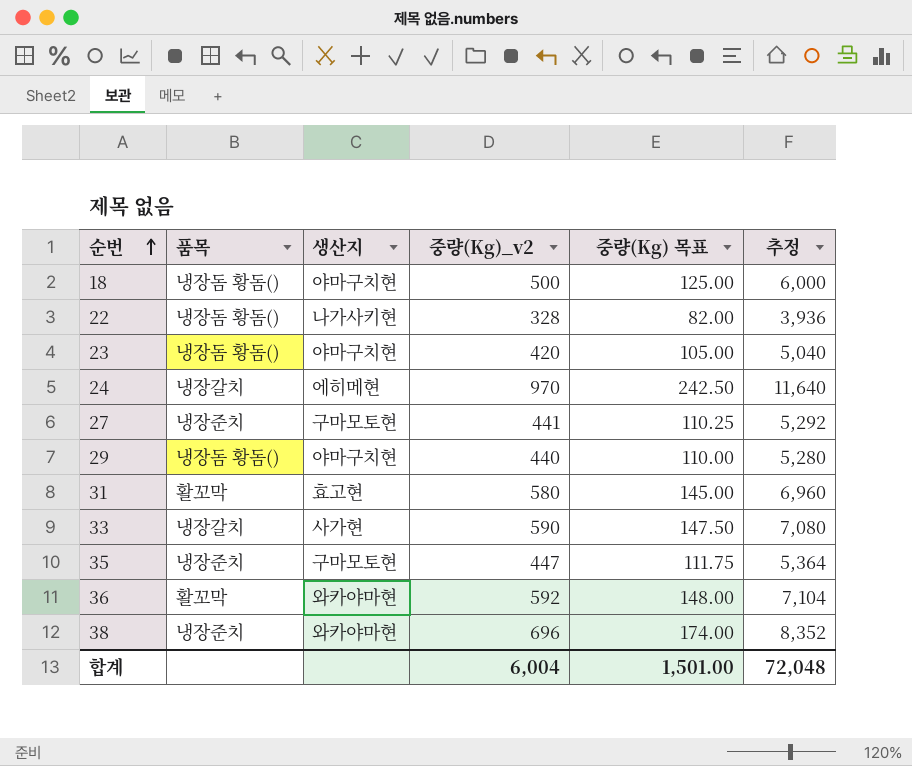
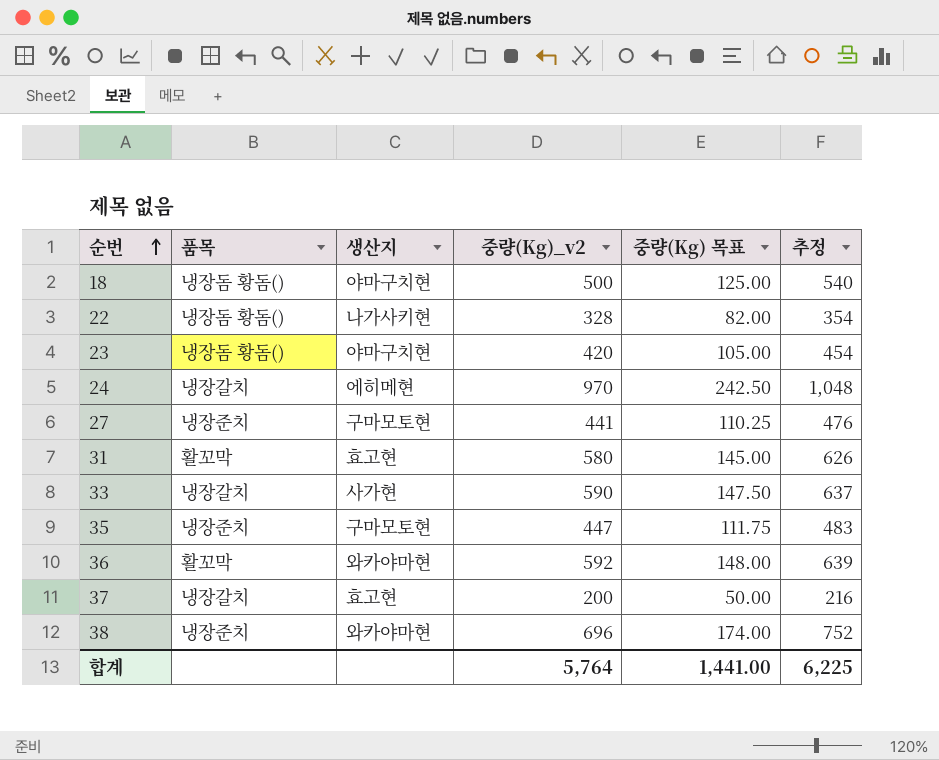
column 추정 | formula: [중량(Kg)_v2] * 12 -> [중량(Kg)_v2] * 1.08
row 29: 냉장돔 황돔() | 야마구치현 | 440 | 110.00 | 5,280 -> none
row 37: none -> 냉장갈치 | 효고현 | 200 | 50.00 | 216
합계 | 중량(Kg)_v2: 6,004 -> 5,764
합계 | 중량(Kg) 목표: 1,501.00 -> 1,441.00
합계 | 추정: 72,048 -> 6,225

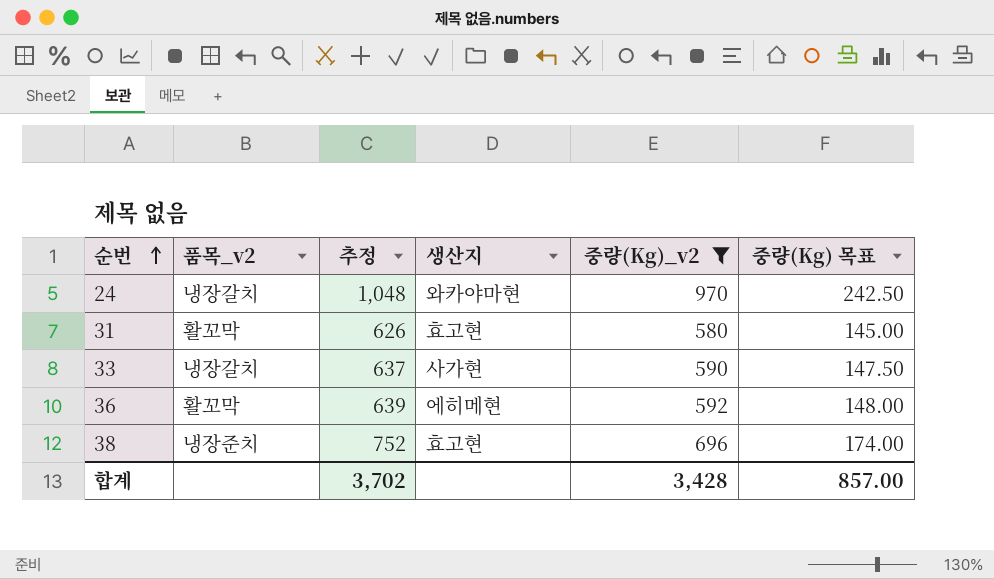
filter: none -> 중량(Kg)_v2 >= 580
column name: 품목 -> 품목_v2
column 추정 | position: 6 -> 3
24 | 생산지: 에히메현 -> 와카야마현
36 | 생산지: 와카야마현 -> 에히메현
38 | 생산지: 와카야마현 -> 효고현
합계 | 추정: 6,225 -> 3,702
합계 | 중량(Kg)_v2: 5,764 -> 3,428
합계 | 중량(Kg) 목표: 1,441.00 -> 857.00

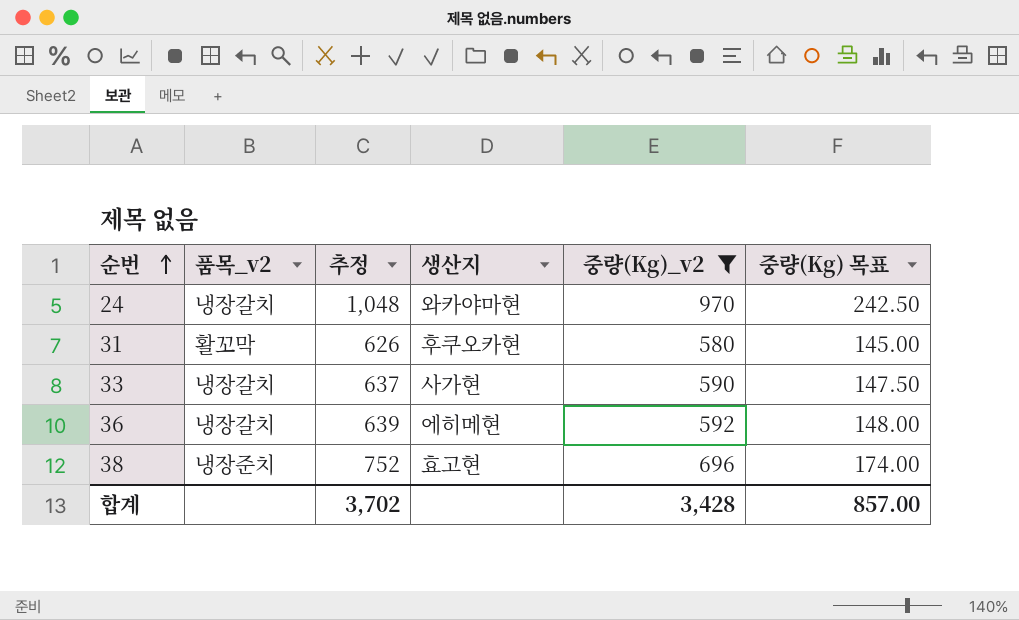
31 | 생산지: 효고현 -> 후쿠오카현
36 | 품목_v2: 활꼬막 -> 냉장갈치

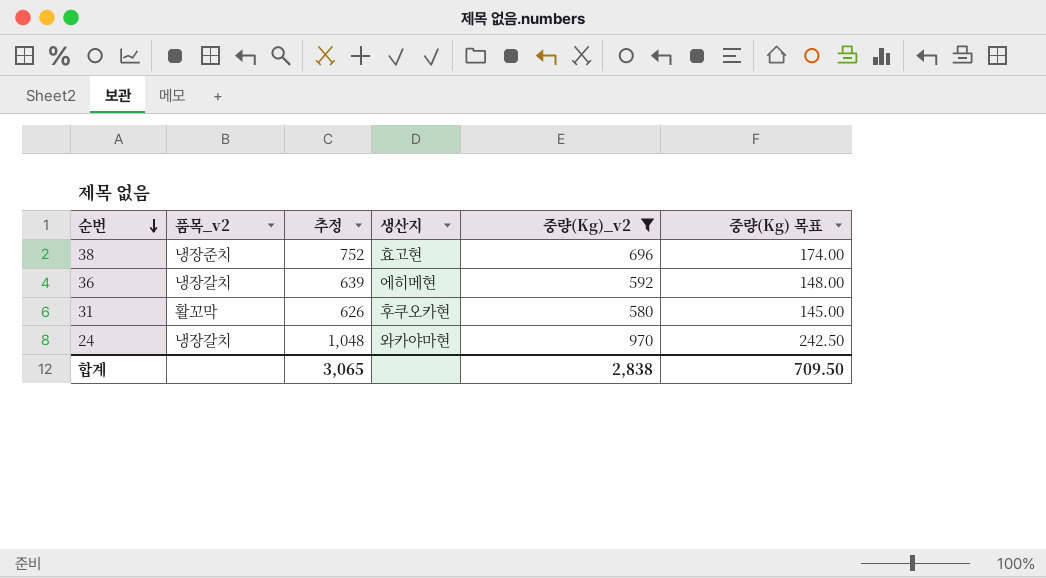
row order: 순번 ascending -> 순번 descending
row 33: 냉장갈치 | 637 | 사가현 | 590 | 147.50 -> none
합계 | 추정: 3,702 -> 3,065
합계 | 중량(Kg)_v2: 3,428 -> 2,838
합계 | 중량(Kg) 목표: 857.00 -> 709.50

